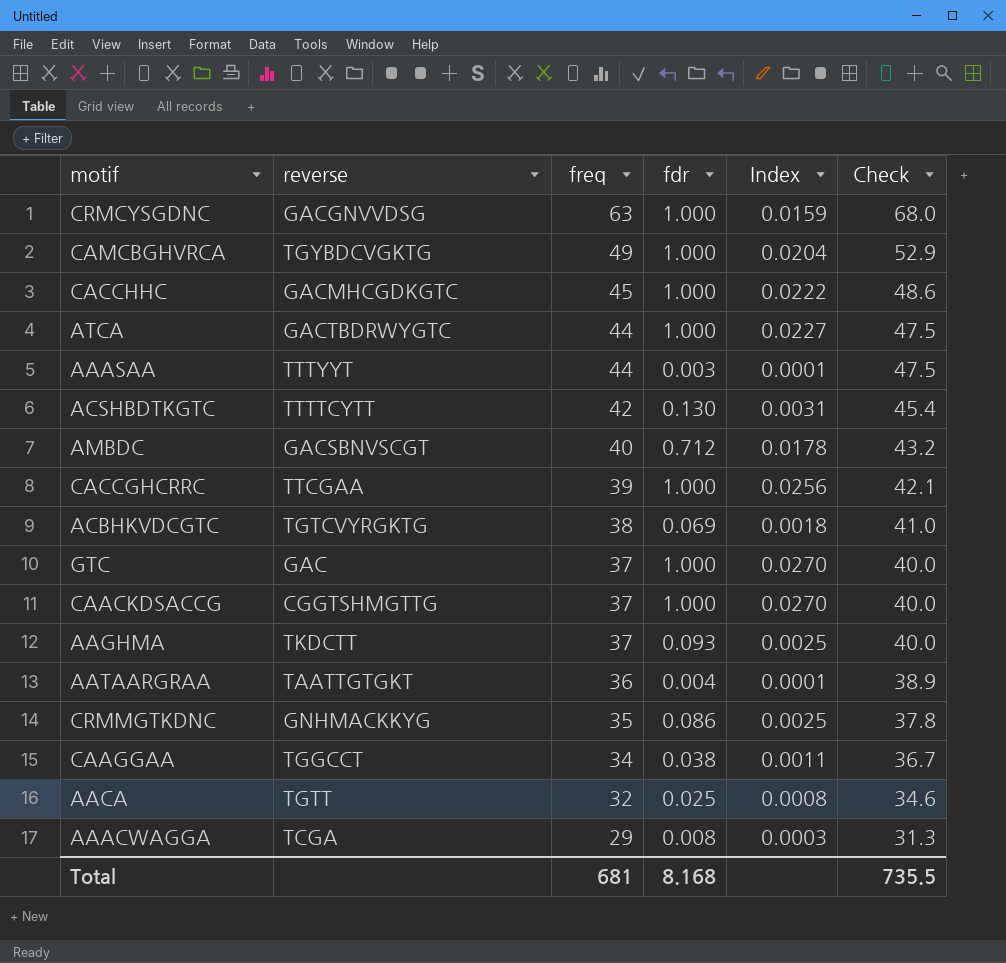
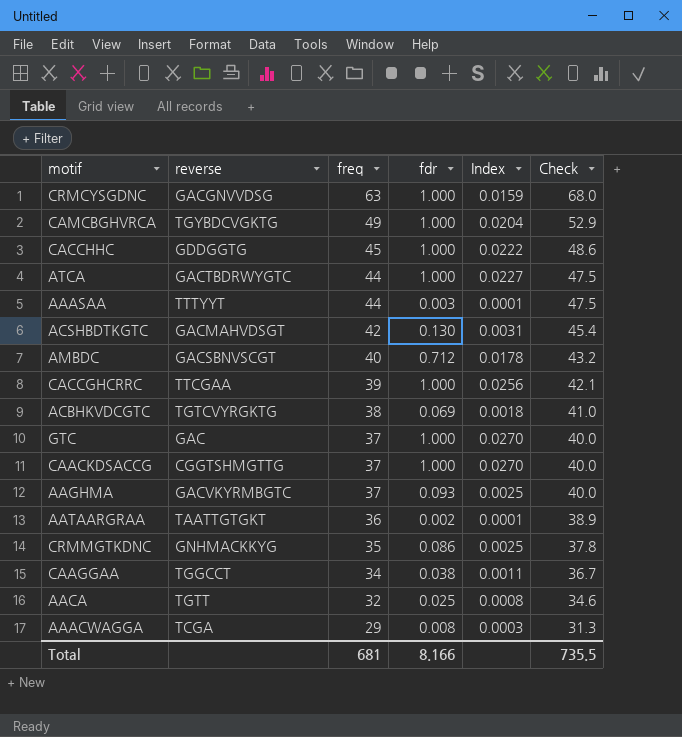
CACCHHC | reverse: GACMHCGDKGTC -> GDDGGTG
ACSHBDTKGTC | reverse: TTTTCYTT -> GACMAHVDSGT
AAGHMA | reverse: TKDCTT -> GACVKYRMBGTC
AATAARGRAA | fdr: 0.004 -> 0.002
Total | fdr: 8.168 -> 8.166

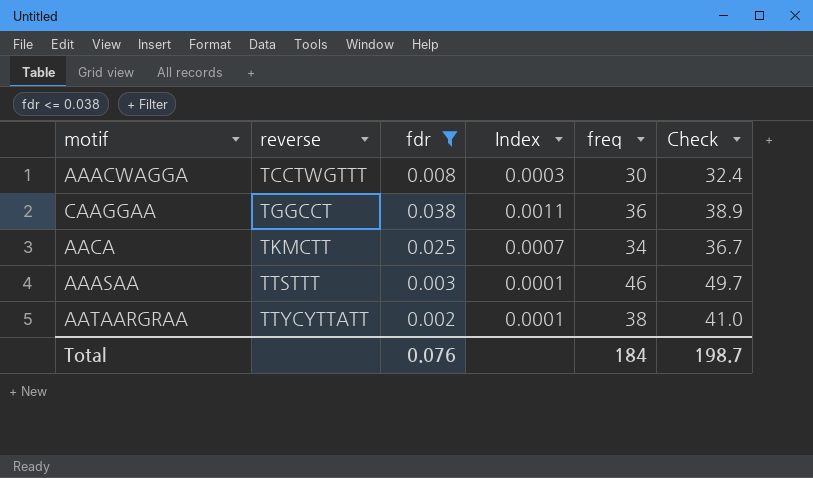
filter: none -> fdr <= 0.038
row order: freq descending -> reverse ascending
column freq | position: 3 -> 5
AAACWAGGA | reverse: TCGA -> TCCTWGTTT
AAACWAGGA | freq: 29 -> 30
AAACWAGGA | Check: 31.3 -> 32.4
CAAGGAA | freq: 34 -> 36
CAAGGAA | Check: 36.7 -> 38.9
AACA | reverse: TGTT -> TKMCTT
AACA | Index: 0.0008 -> 0.0007
AACA | freq: 32 -> 34
AACA | Check: 34.6 -> 36.7
AAASAA | reverse: TTTYYT -> TTSTTT
AAASAA | freq: 44 -> 46
AAASAA | Check: 47.5 -> 49.7
AATAARGRAA | reverse: TAATTGTGKT -> TTYCYTTATT
AATAARGRAA | freq: 36 -> 38
AATAARGRAA | Check: 38.9 -> 41.0
Total | fdr: 8.166 -> 0.076
Total | freq: 681 -> 184
Total | Check: 735.5 -> 198.7

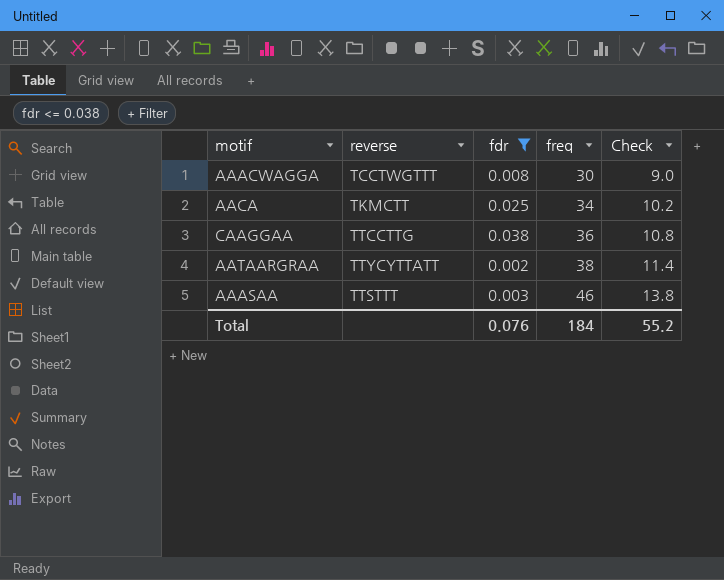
row order: reverse ascending -> freq ascending
column Index | formula: [fdr] / [freq] -> none
column Check | formula: [freq] * 1.08 -> [freq] * 0.3
CAAGGAA | reverse: TGGCCT -> TTCCTTG
Total | Check: 198.7 -> 55.2

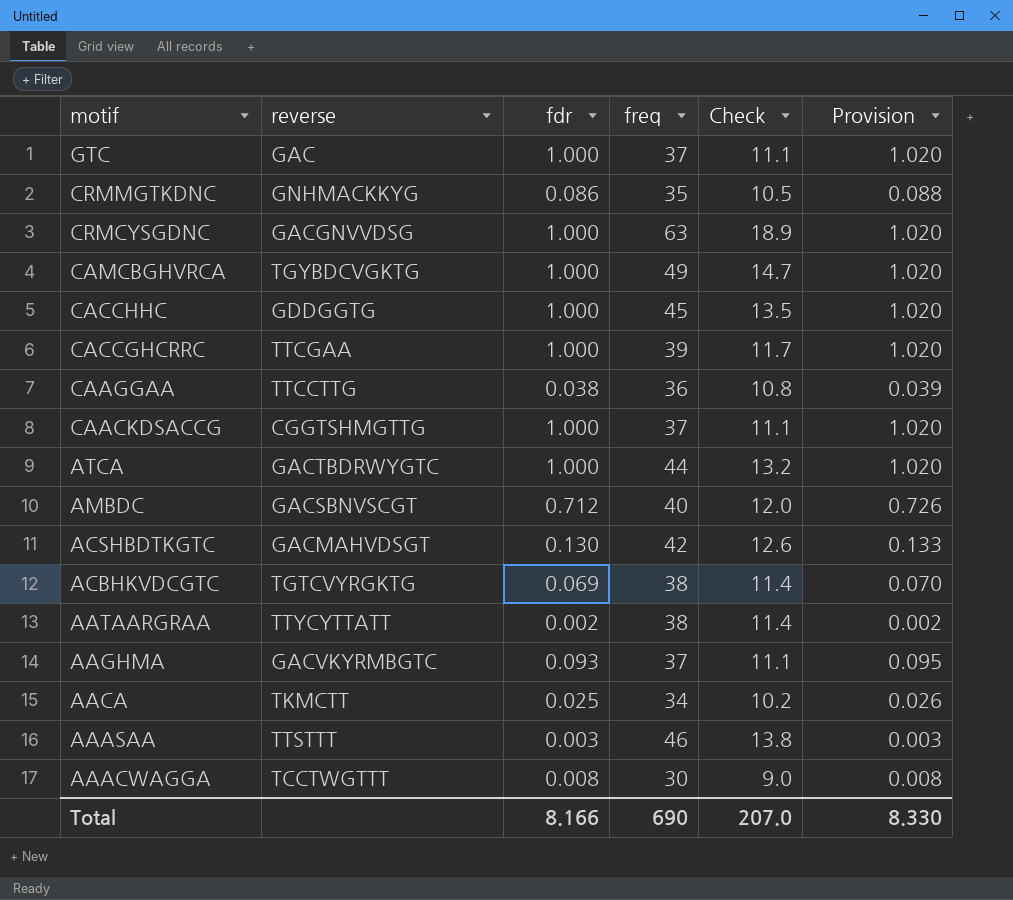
filter: fdr <= 0.038 -> none
row order: freq ascending -> motif descending
column Provision | formula: none -> [fdr] * 1.02
Total | fdr: 0.076 -> 8.166
Total | freq: 184 -> 690
Total | Check: 55.2 -> 207.0

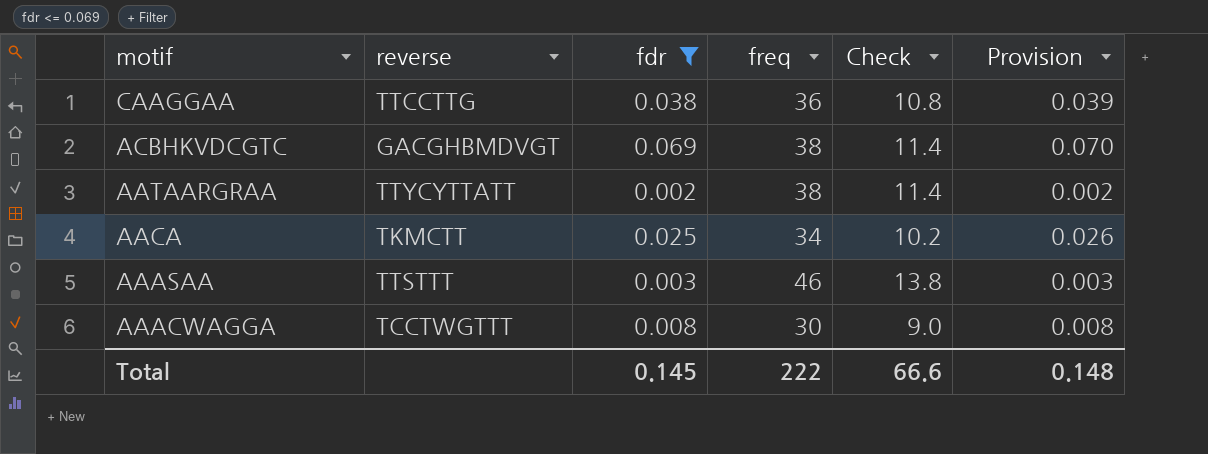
filter: none -> fdr <= 0.069
ACBHKVDCGTC | reverse: TGTCVYRGKTG -> GACGHBMDVGT
Total | fdr: 8.166 -> 0.145
Total | freq: 690 -> 222
Total | Check: 207.0 -> 66.6
Total | Provision: 8.330 -> 0.148

